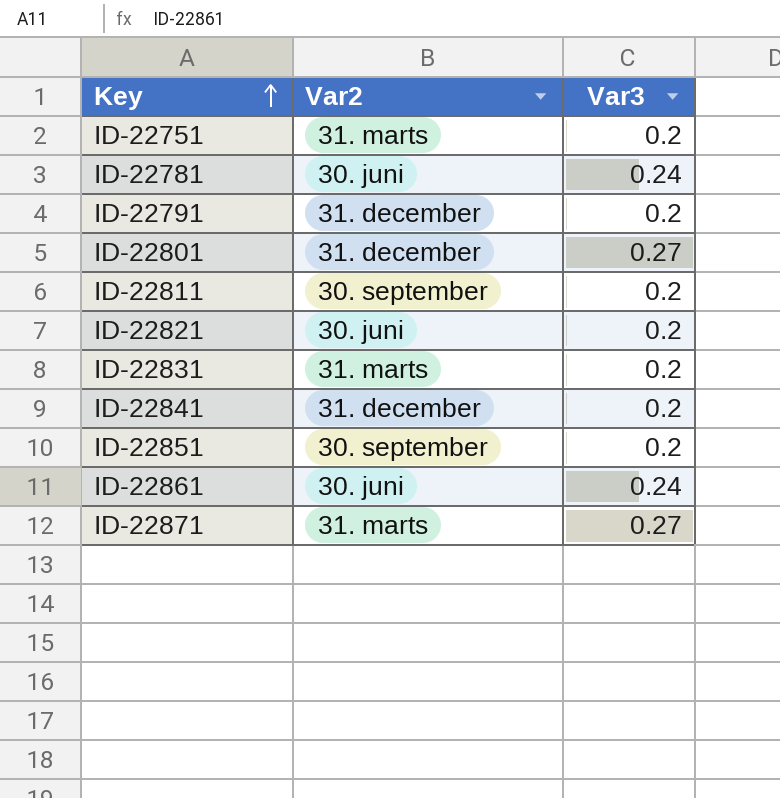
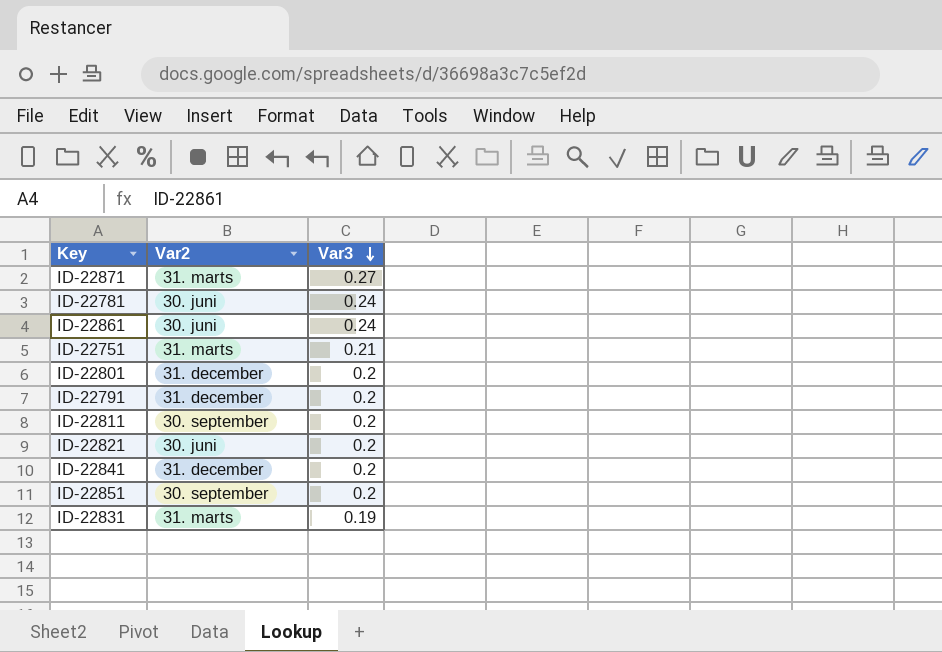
row order: Key ascending -> Var3 descending
ID-22751 | Var3: 0.2 -> 0.21
ID-22801 | Var3: 0.27 -> 0.2
ID-22831 | Var3: 0.2 -> 0.19

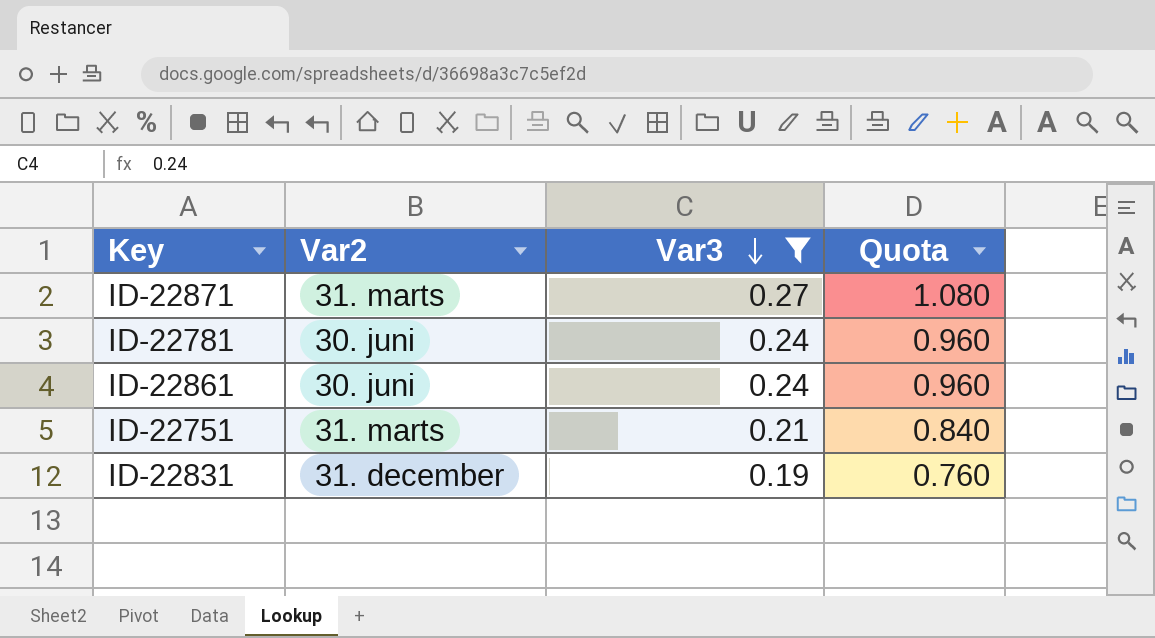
filter: none -> Var3 != 0.2
column Quota | formula: none -> [Var3] * 4
ID-22831 | Var2: 31. marts -> 31. december

